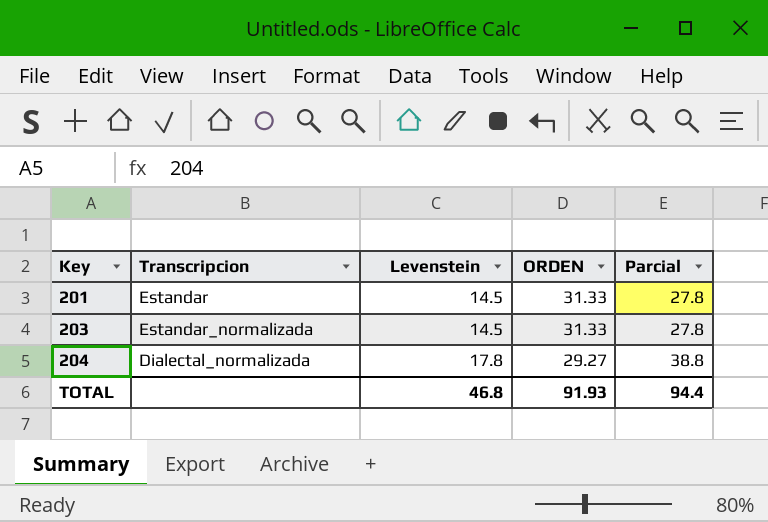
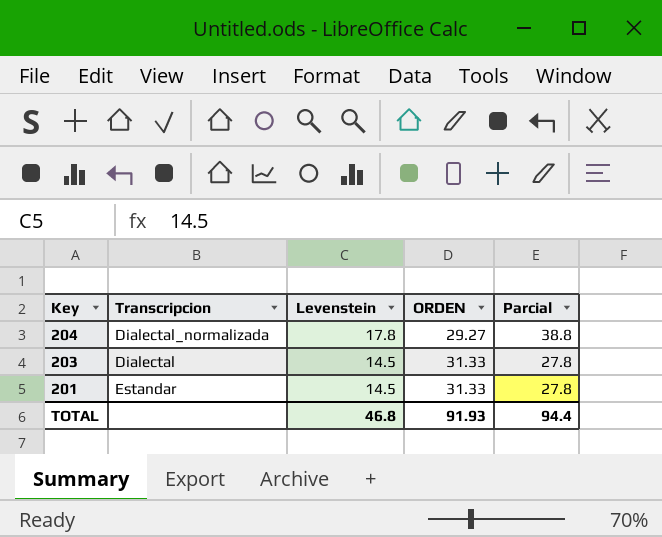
row order: Key ascending -> Key descending
203 | Transcripcion: Estandar_normalizada -> Dialectal

